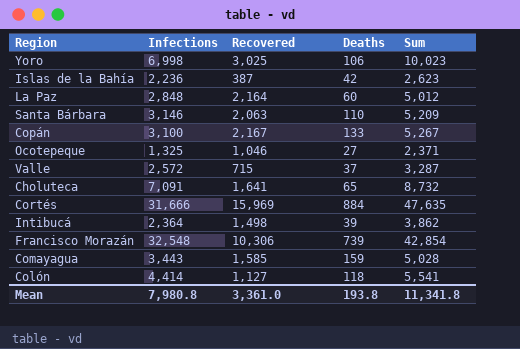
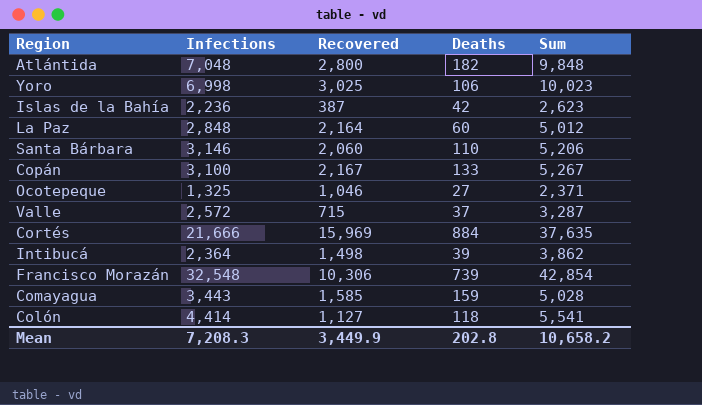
row Choluteca: 7,091 | 1,641 | 65 | 8,732 -> none
row Atlántida: none -> 7,048 | 2,800 | 182 | 9,848
Santa Bárbara | Recovered: 2,063 -> 2,060
Santa Bárbara | Sum: 5,209 -> 5,206
Cortés | Infections: 31,666 -> 21,666
Cortés | Sum: 47,635 -> 37,635
Mean | Infections: 7,980.8 -> 7,208.3
Mean | Recovered: 3,361.0 -> 3,449.9
Mean | Deaths: 193.8 -> 202.8
Mean | Sum: 11,341.8 -> 10,658.2

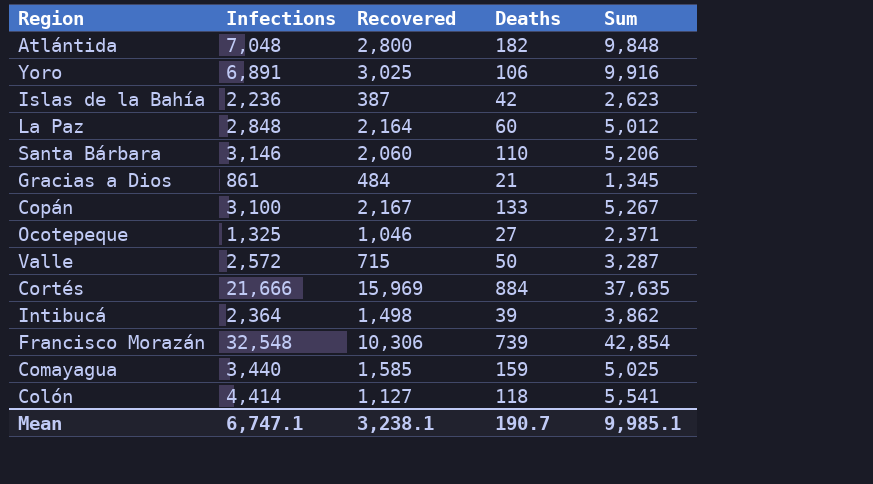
Yoro | Infections: 6,998 -> 6,891
Yoro | Sum: 10,023 -> 9,916
row Gracias a Dios: none -> 861 | 484 | 21 | 1,345
Valle | Deaths: 37 -> 50
Comayagua | Infections: 3,443 -> 3,440
Comayagua | Sum: 5,028 -> 5,025
Mean | Infections: 7,208.3 -> 6,747.1
Mean | Recovered: 3,449.9 -> 3,238.1
Mean | Deaths: 202.8 -> 190.7
Mean | Sum: 10,658.2 -> 9,985.1

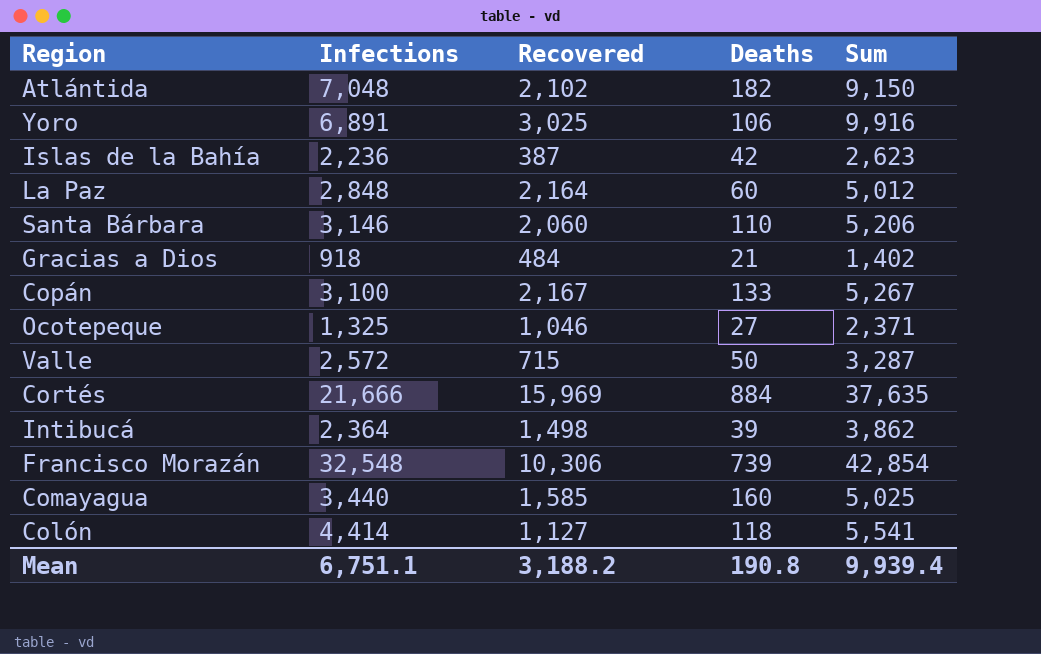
Atlántida | Recovered: 2,800 -> 2,102
Atlántida | Sum: 9,848 -> 9,150
Gracias a Dios | Infections: 861 -> 918
Gracias a Dios | Sum: 1,345 -> 1,402
Comayagua | Deaths: 159 -> 160
Mean | Infections: 6,747.1 -> 6,751.1
Mean | Recovered: 3,238.1 -> 3,188.2
Mean | Deaths: 190.7 -> 190.8
Mean | Sum: 9,985.1 -> 9,939.4

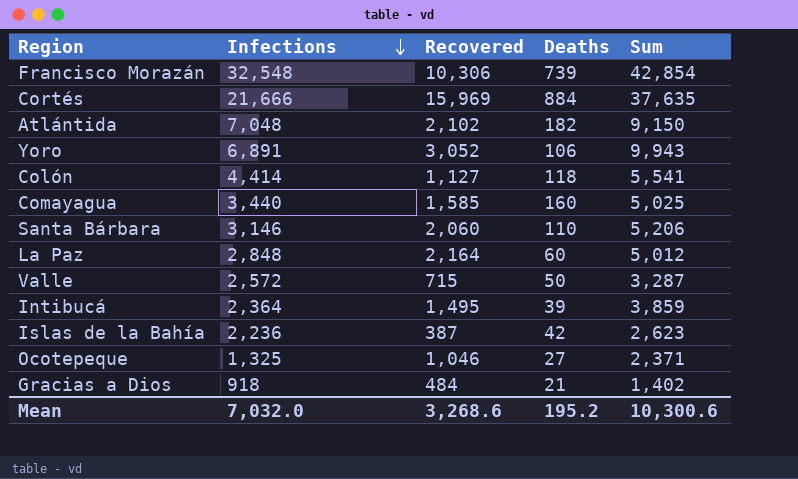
row order: none -> Infections descending
row Copán: 3,100 | 2,167 | 133 | 5,267 -> none
Yoro | Recovered: 3,025 -> 3,052
Yoro | Sum: 9,916 -> 9,943
Intibucá | Recovered: 1,498 -> 1,495
Intibucá | Sum: 3,862 -> 3,859
Mean | Infections: 6,751.1 -> 7,032.0
Mean | Recovered: 3,188.2 -> 3,268.6
Mean | Deaths: 190.8 -> 195.2
Mean | Sum: 9,939.4 -> 10,300.6

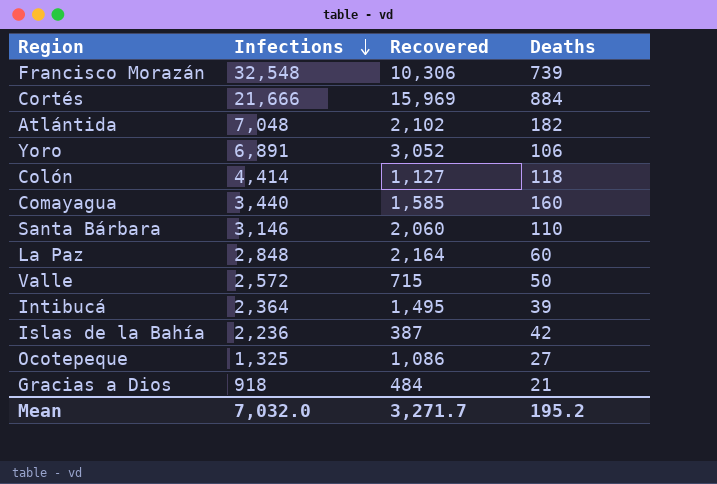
column Sum | formula: [Infections] + [Recovered] -> none
Ocotepeque | Recovered: 1,046 -> 1,086
Mean | Recovered: 3,268.6 -> 3,271.7

